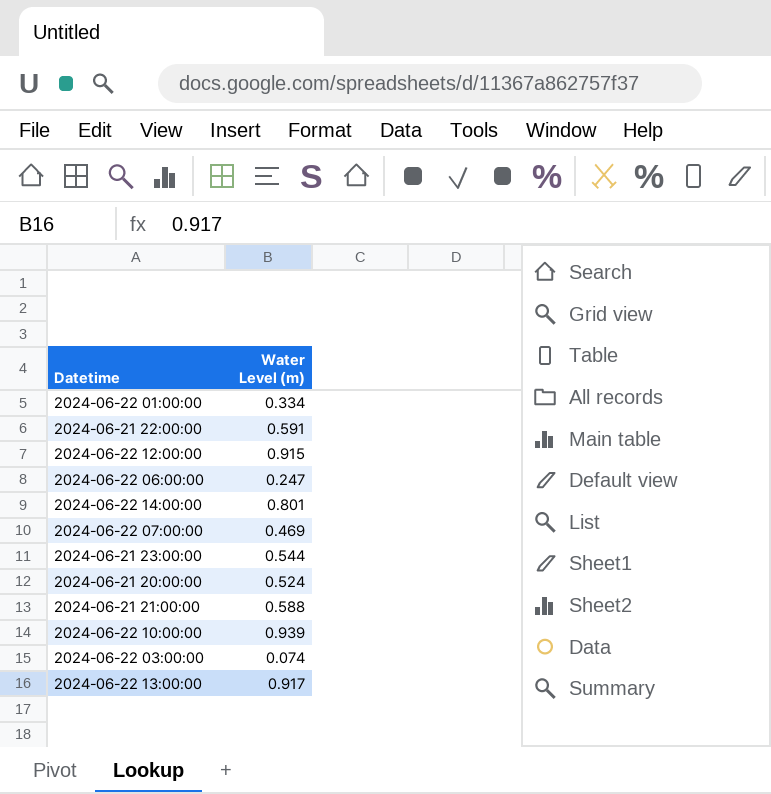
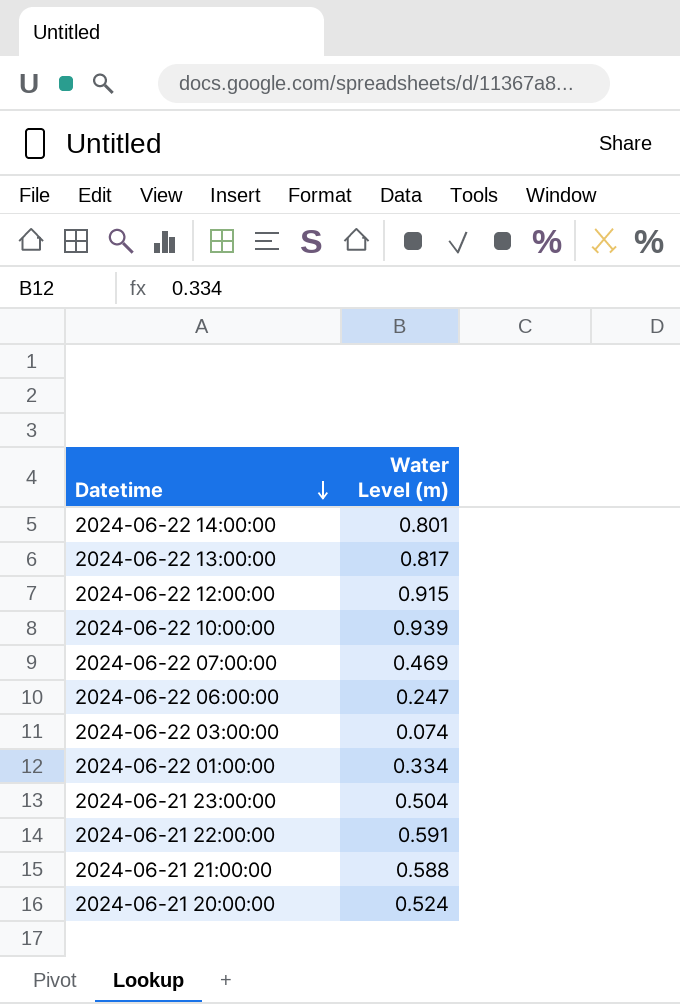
row order: none -> Datetime descending
2024-06-22 13:00:00 | Water Level (m): 0.917 -> 0.817
2024-06-21 23:00:00 | Water Level (m): 0.544 -> 0.504

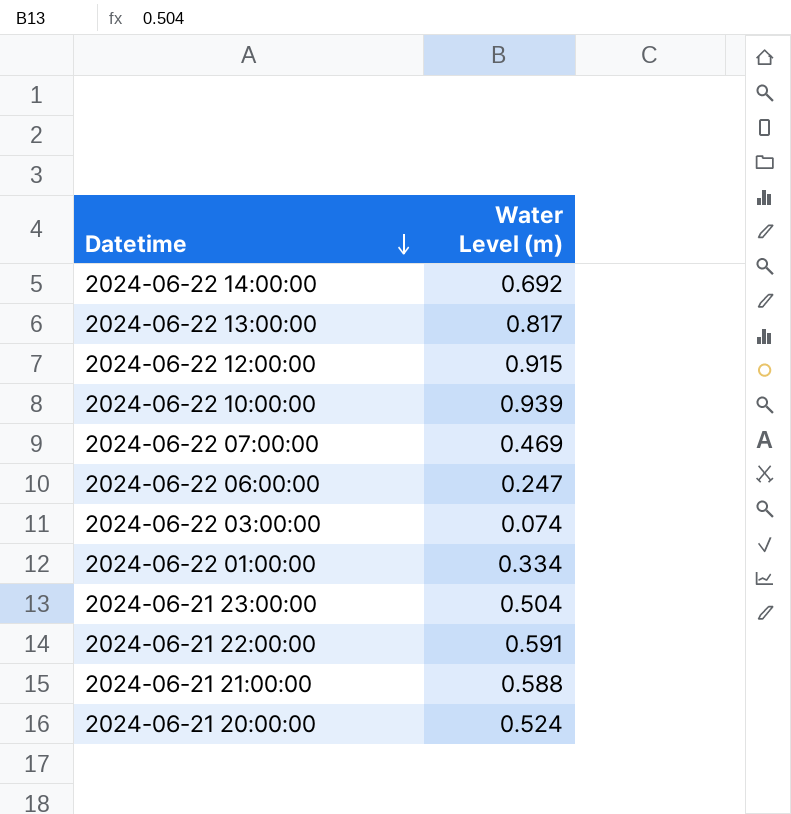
2024-06-22 14:00:00 | Water Level (m): 0.801 -> 0.692

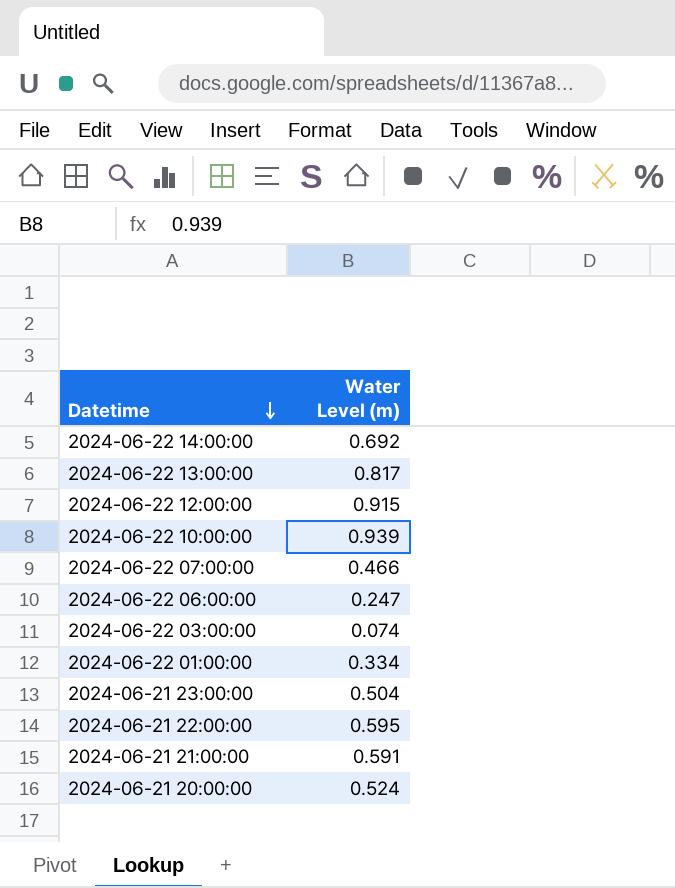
2024-06-22 07:00:00 | Water Level (m): 0.469 -> 0.466
2024-06-21 22:00:00 | Water Level (m): 0.591 -> 0.595
2024-06-21 21:00:00 | Water Level (m): 0.588 -> 0.591

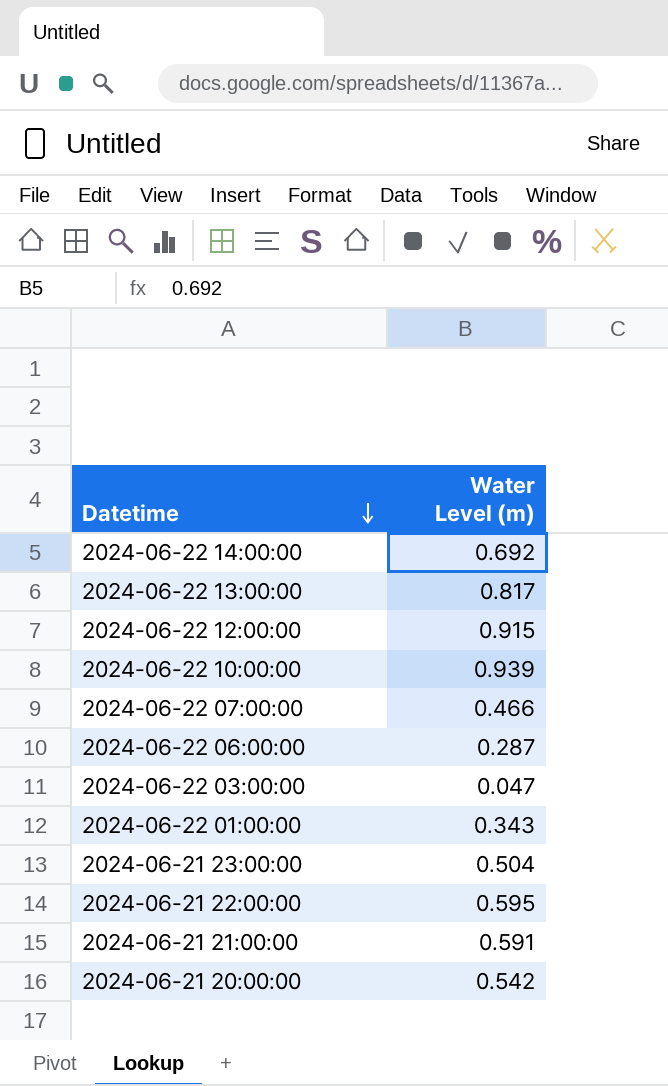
2024-06-22 06:00:00 | Water Level (m): 0.247 -> 0.287
2024-06-22 03:00:00 | Water Level (m): 0.074 -> 0.047
2024-06-22 01:00:00 | Water Level (m): 0.334 -> 0.343
2024-06-21 20:00:00 | Water Level (m): 0.524 -> 0.542

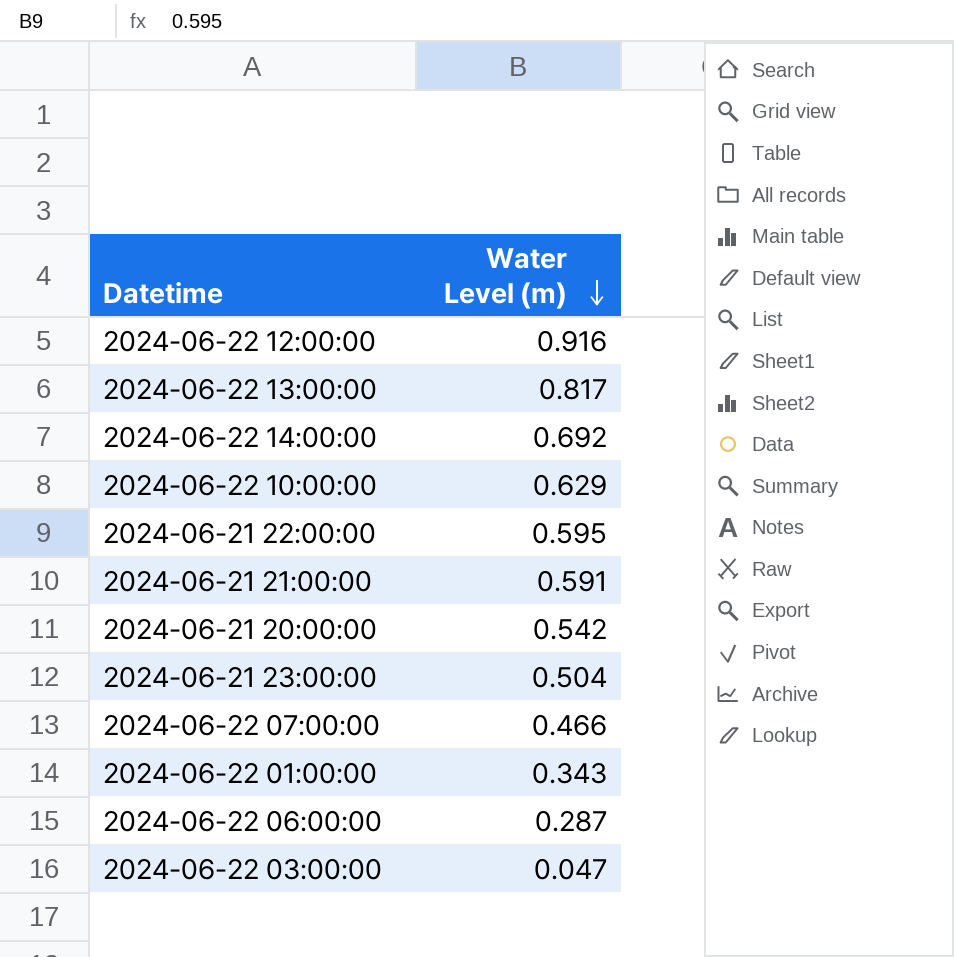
row order: Datetime descending -> Water Level (m) descending
2024-06-22 12:00:00 | Water Level (m): 0.915 -> 0.916
2024-06-22 10:00:00 | Water Level (m): 0.939 -> 0.629

